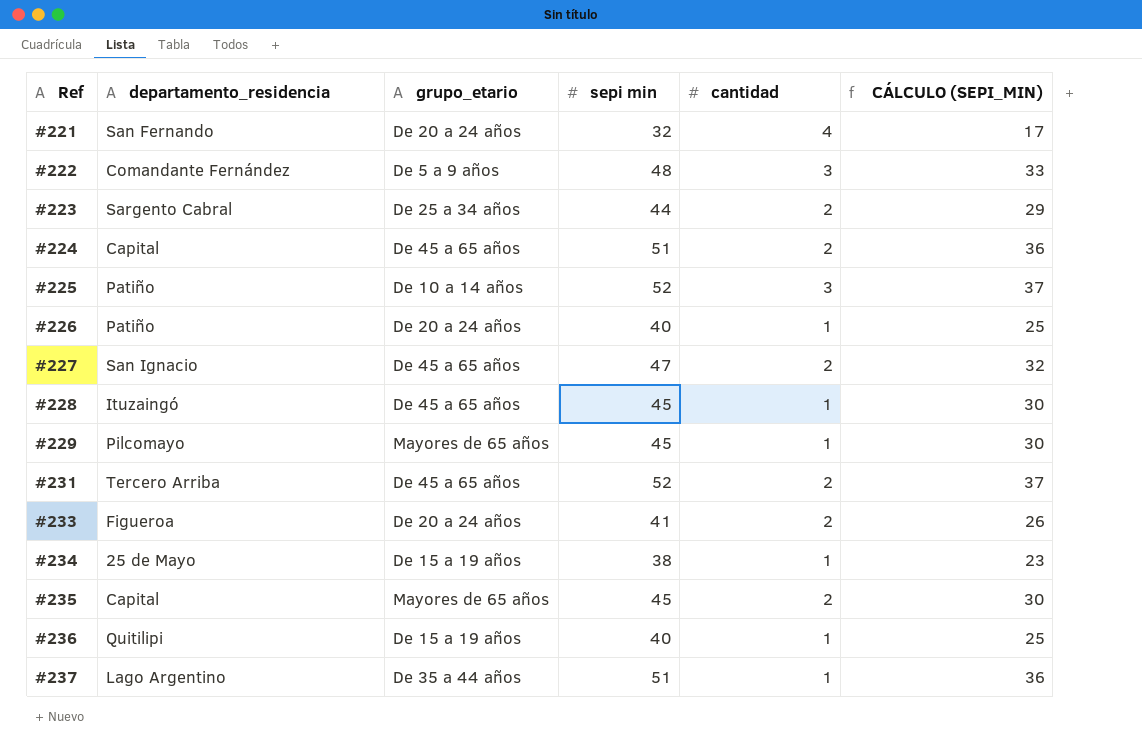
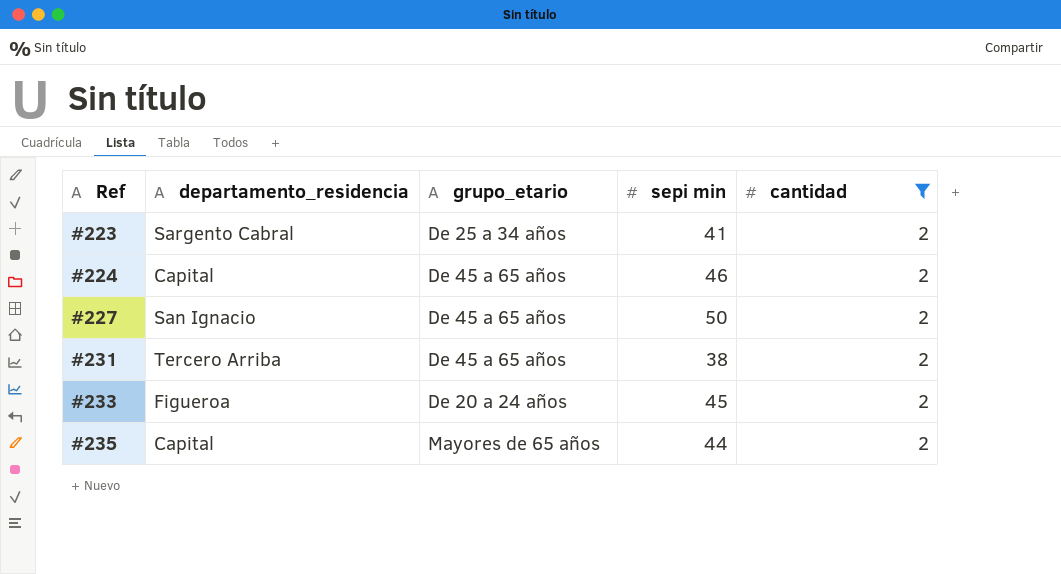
filter: none -> cantidad = 2
column CÁLCULO (SEPI_MIN) | formula: [sepi min] - 15 -> none
#223 | sepi min: 44 -> 41
#224 | sepi min: 51 -> 46
#227 | sepi min: 47 -> 50
#231 | sepi min: 52 -> 38
#233 | sepi min: 41 -> 45
#235 | sepi min: 45 -> 44

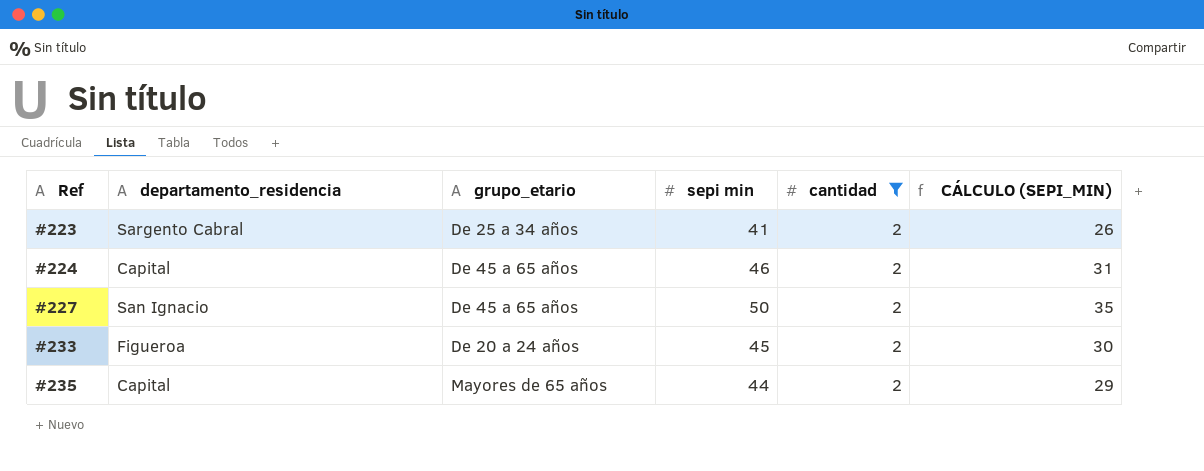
column CÁLCULO (SEPI_MIN) | formula: none -> [sepi min] - 15
row #231: Tercero Arriba | De 45 a 65 años | 38 | 2 -> none

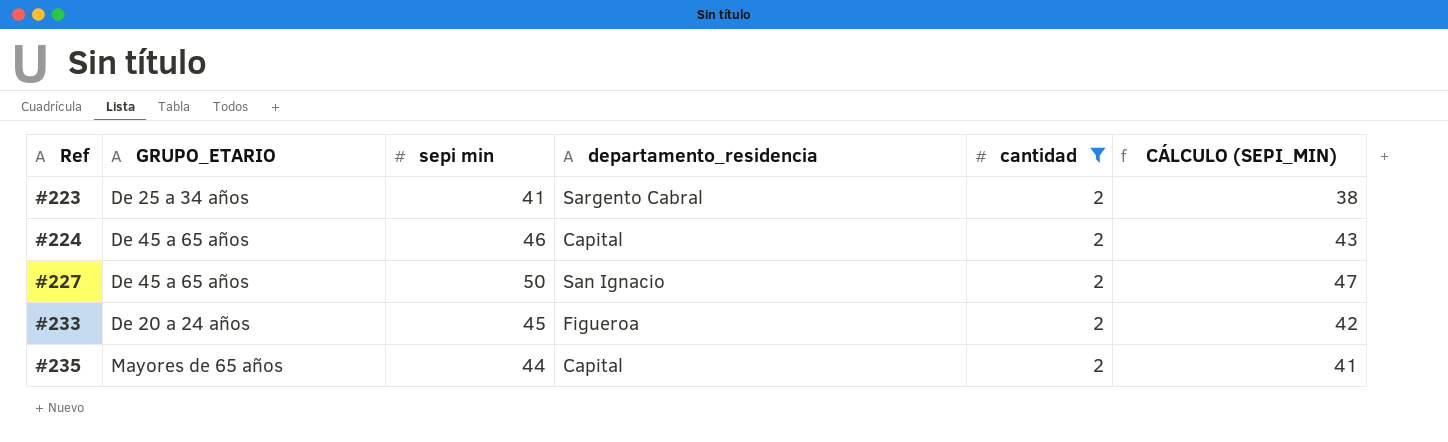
column name: grupo_etario -> GRUPO_ETARIO
column departamento_residencia | position: 2 -> 4
column CÁLCULO (SEPI_MIN) | formula: [sepi min] - 15 -> [sepi min] - 3

